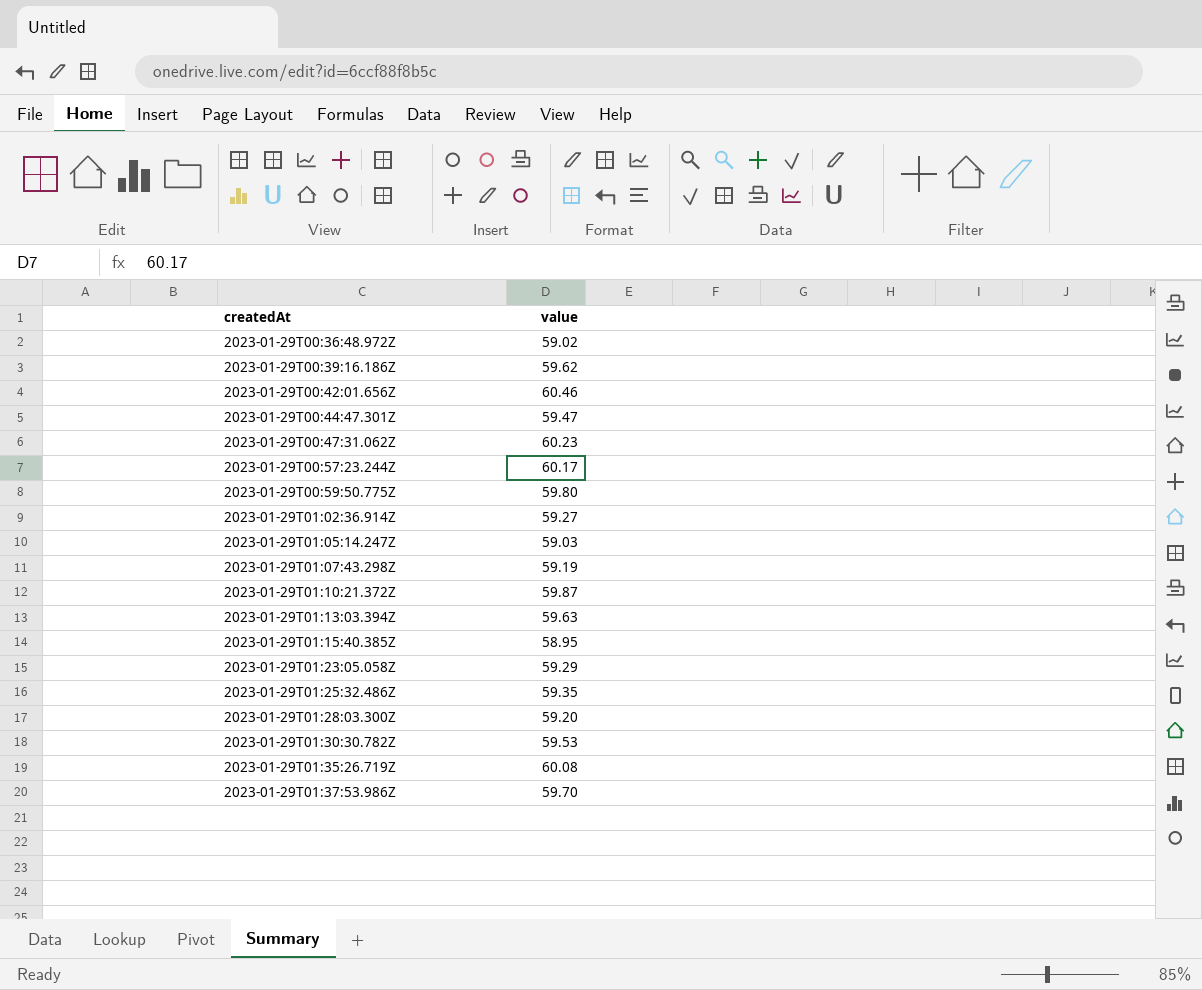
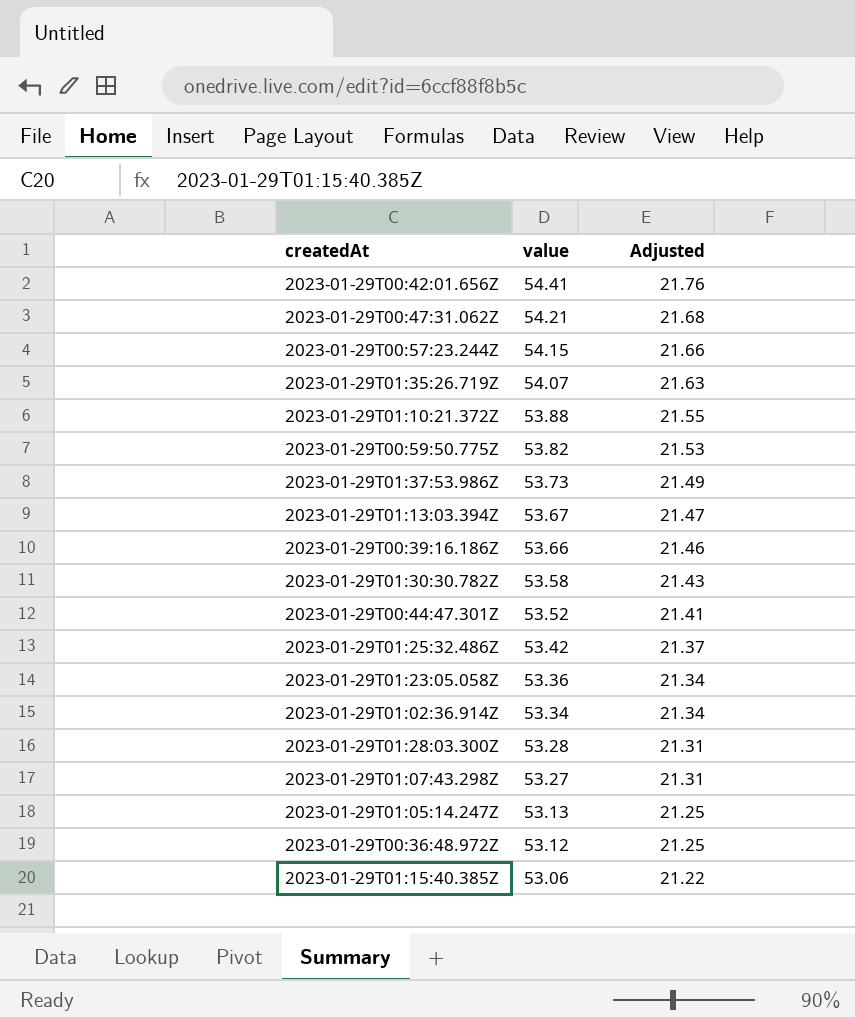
row order: createdAt ascending -> value descending
column Adjusted | formula: none -> [value] * 0.4
2023-01-29T00:42:01.656Z | value: 60.46 -> 54.41
2023-01-29T00:47:31.062Z | value: 60.23 -> 54.21
2023-01-29T00:57:23.244Z | value: 60.17 -> 54.15
2023-01-29T01:35:26.719Z | value: 60.08 -> 54.07
2023-01-29T01:10:21.372Z | value: 59.87 -> 53.88
2023-01-29T00:59:50.775Z | value: 59.80 -> 53.82
2023-01-29T01:37:53.986Z | value: 59.70 -> 53.73
2023-01-29T01:13:03.394Z | value: 59.63 -> 53.67
2023-01-29T00:39:16.186Z | value: 59.62 -> 53.66
2023-01-29T01:30:30.782Z | value: 59.53 -> 53.58
2023-01-29T00:44:47.301Z | value: 59.47 -> 53.52
2023-01-29T01:25:32.486Z | value: 59.35 -> 53.42
2023-01-29T01:23:05.058Z | value: 59.29 -> 53.36
2023-01-29T01:02:36.914Z | value: 59.27 -> 53.34
2023-01-29T01:28:03.300Z | value: 59.20 -> 53.28
2023-01-29T01:07:43.298Z | value: 59.19 -> 53.27
2023-01-29T01:05:14.247Z | value: 59.03 -> 53.13
2023-01-29T00:36:48.972Z | value: 59.02 -> 53.12
2023-01-29T01:15:40.385Z | value: 58.95 -> 53.06

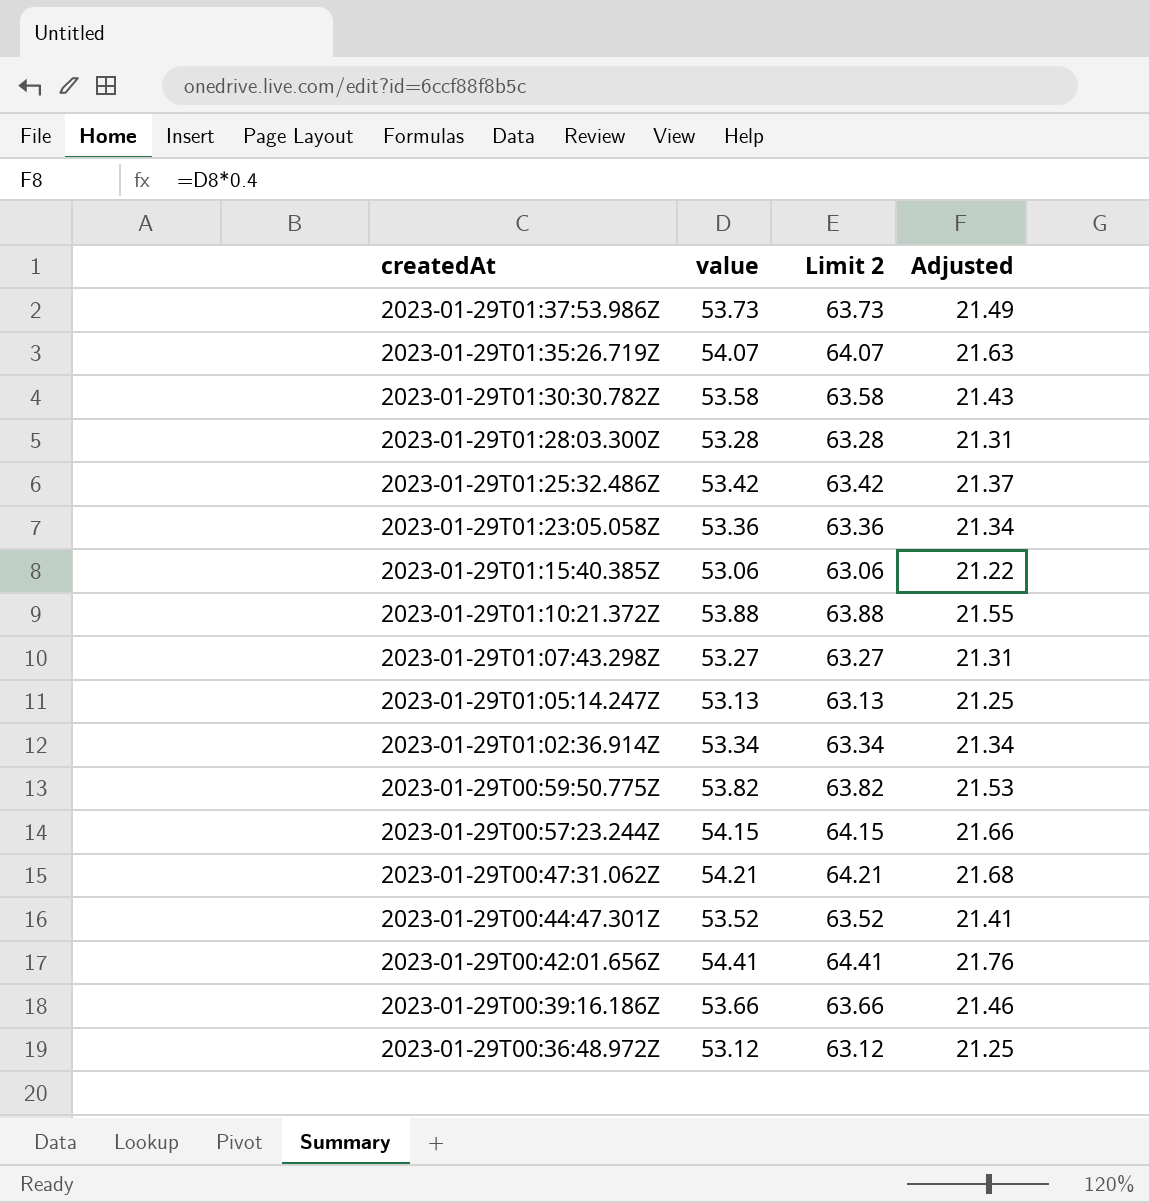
row order: value descending -> createdAt descending
column Limit 2 | formula: none -> [value] + 10
row 2023-01-29T01:13:03.394Z: 53.67 | 21.47 -> none

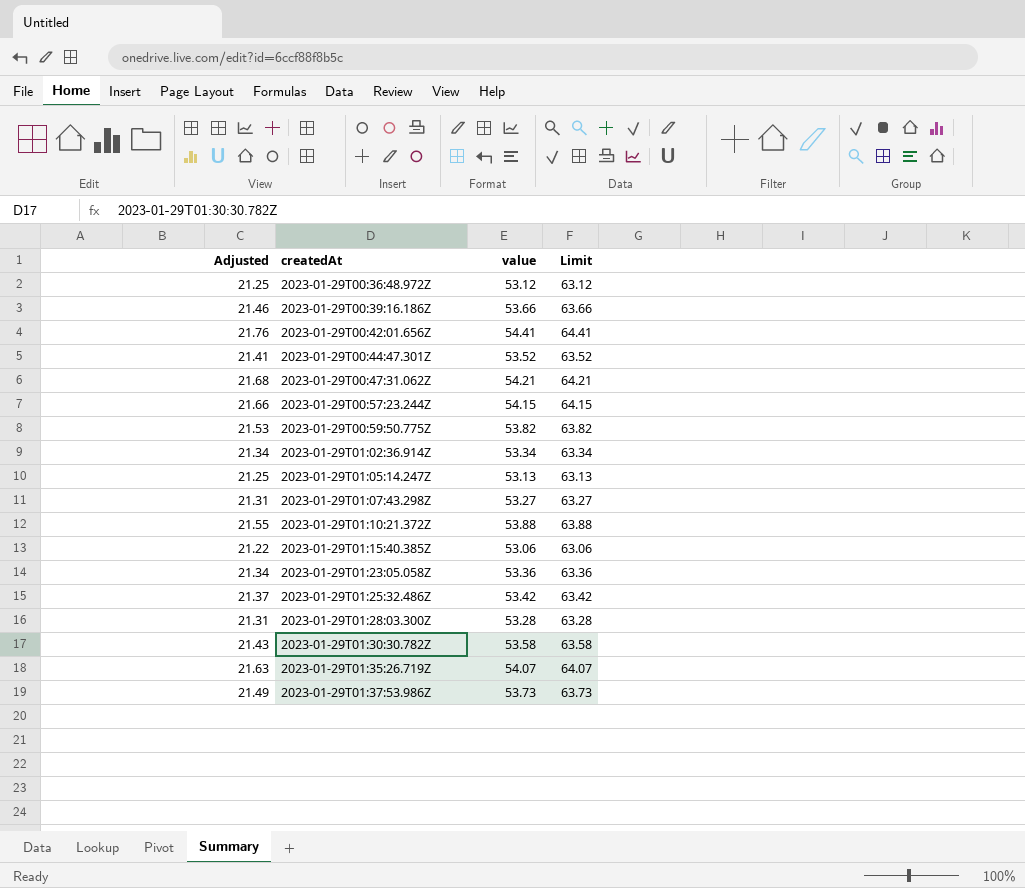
row order: createdAt descending -> createdAt ascending
column Adjusted | position: 4 -> 1
column name: Limit 2 -> Limit

